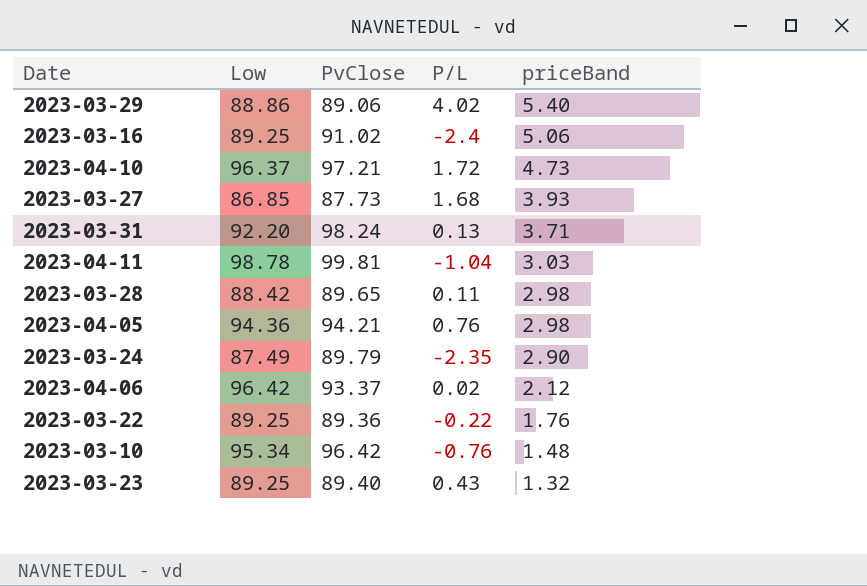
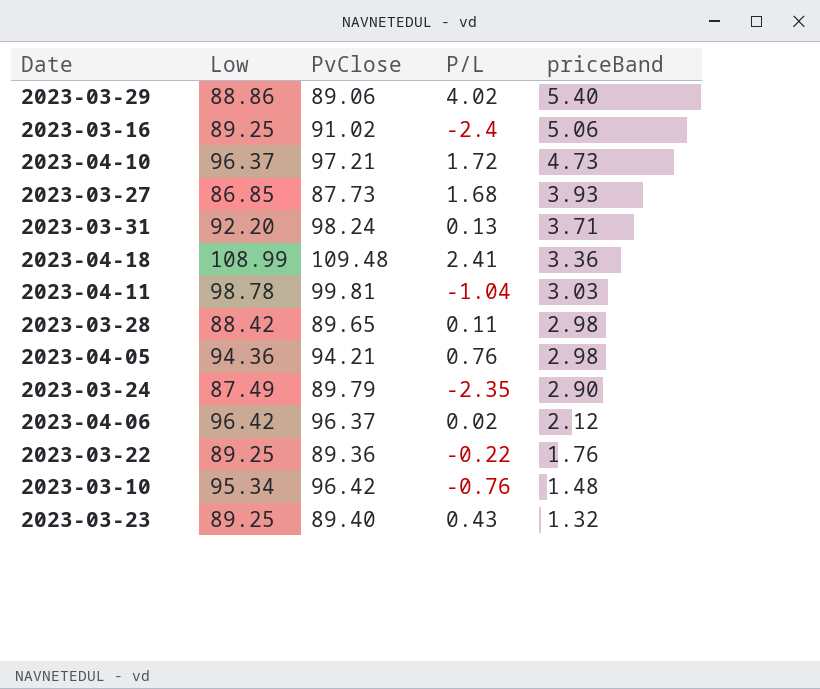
row 2023-04-18: none -> 108.99 | 109.48 | 2.41 | 3.36
2023-04-06 | PvClose: 93.37 -> 96.37

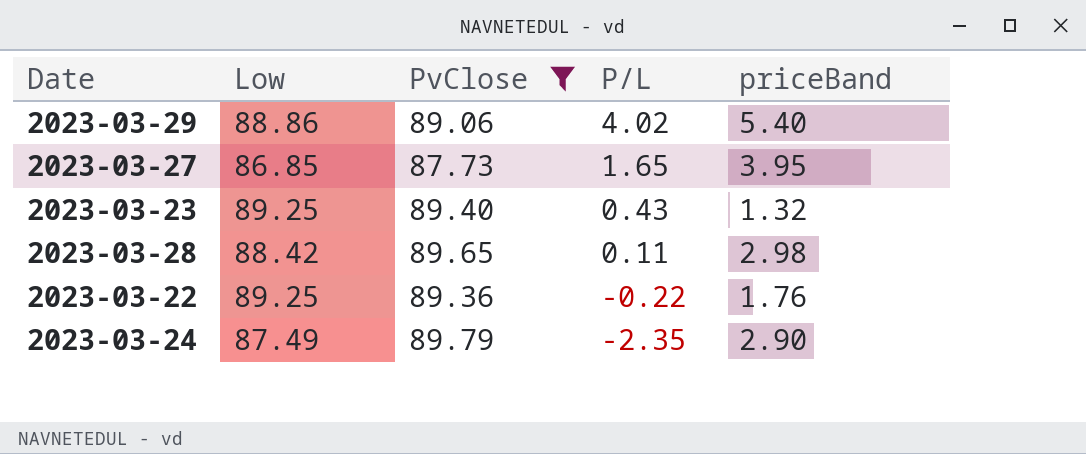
filter: none -> PvClose <= 89.79
row order: priceBand descending -> P/L descending
2023-03-27 | P/L: 1.68 -> 1.65
2023-03-27 | priceBand: 3.93 -> 3.95

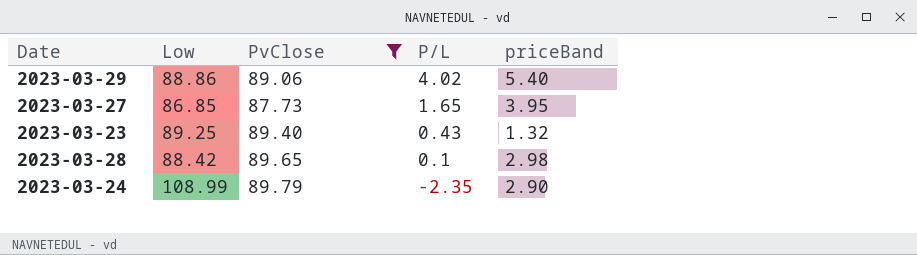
row 2023-03-22: 89.25 | 89.36 | -0.22 | 1.76 -> none
2023-03-28 | P/L: 0.11 -> 0.1
2023-03-24 | Low: 87.49 -> 108.99

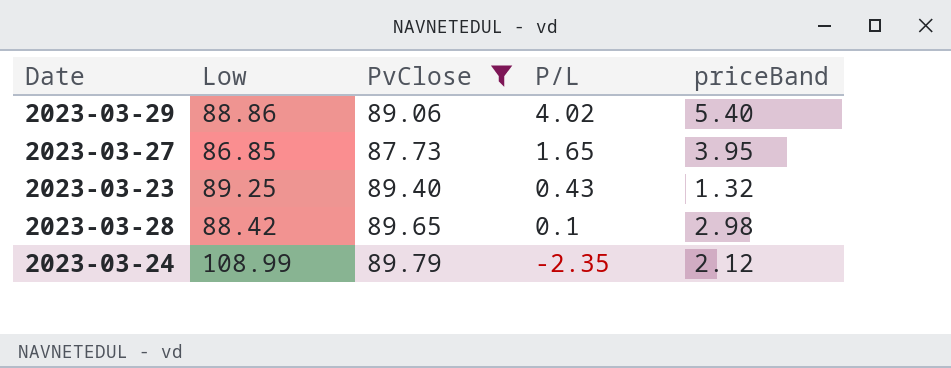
2023-03-24 | priceBand: 2.90 -> 2.12

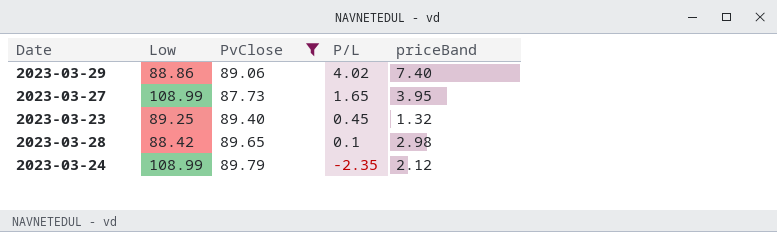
2023-03-29 | priceBand: 5.40 -> 7.40
2023-03-27 | Low: 86.85 -> 108.99
2023-03-23 | P/L: 0.43 -> 0.45

